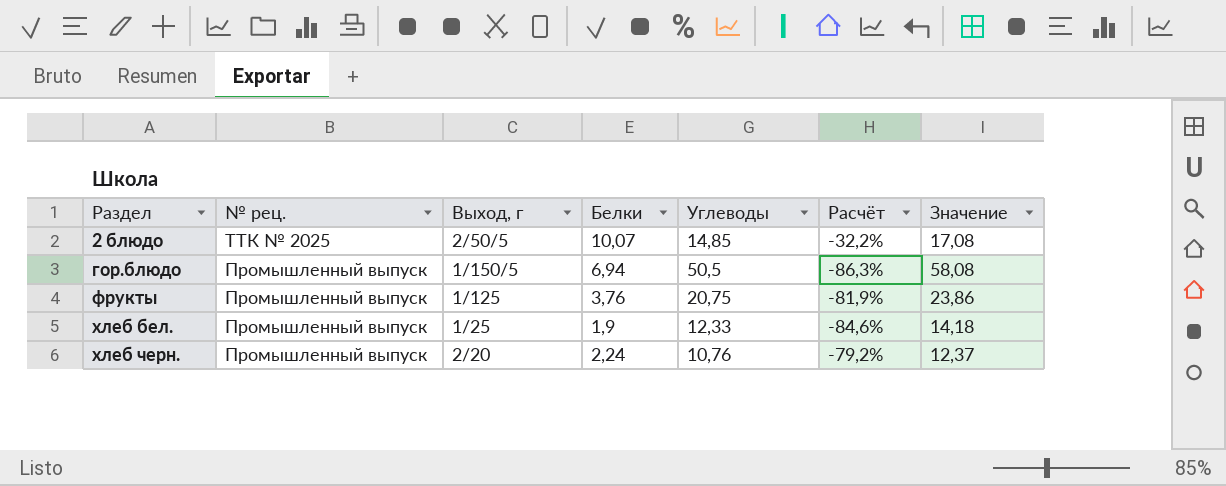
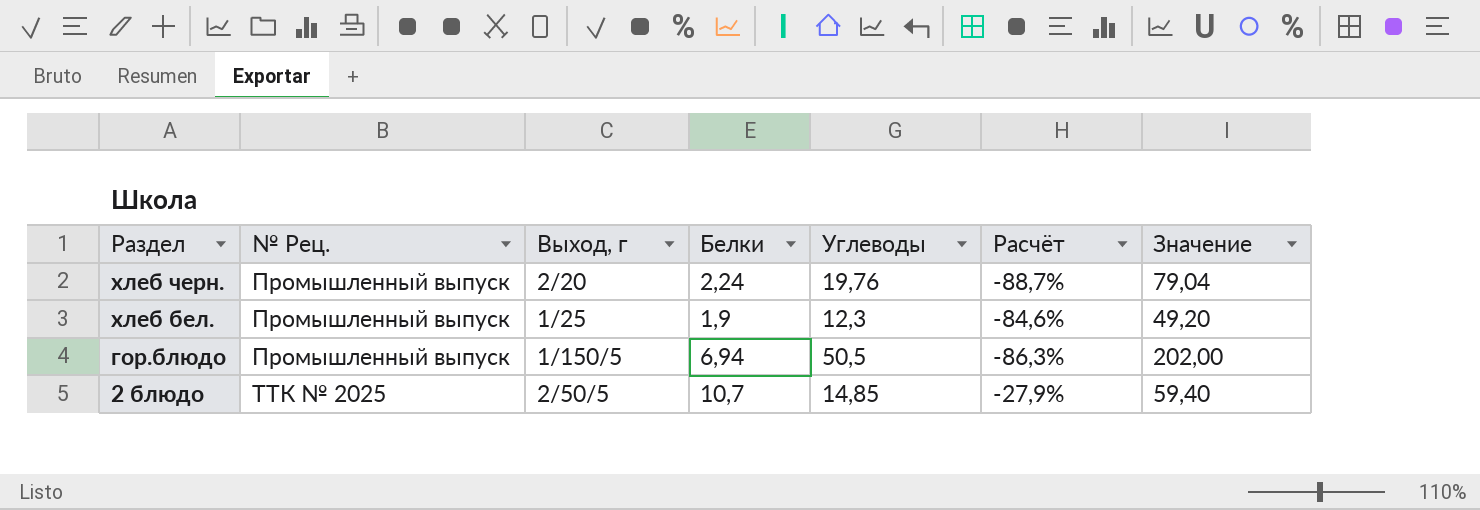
row order: Раздел ascending -> Раздел descending
column name: № рец. -> № Рец.
column Значение | formula: [Углеводы] * 1,15 -> [Углеводы] * 4
row фрукты: Промышленный выпуск | 1/125 | 3,76 | 20,75 | -81,9% | 23,86 -> none
хлеб черн. | Углеводы: 10,76 -> 19,76
хлеб черн. | Расчёт: -79,2% -> -88,7%
хлеб бел. | Углеводы: 12,33 -> 12,3
2 блюдо | Белки: 10,07 -> 10,7
2 блюдо | Расчёт: -32,2% -> -27,9%

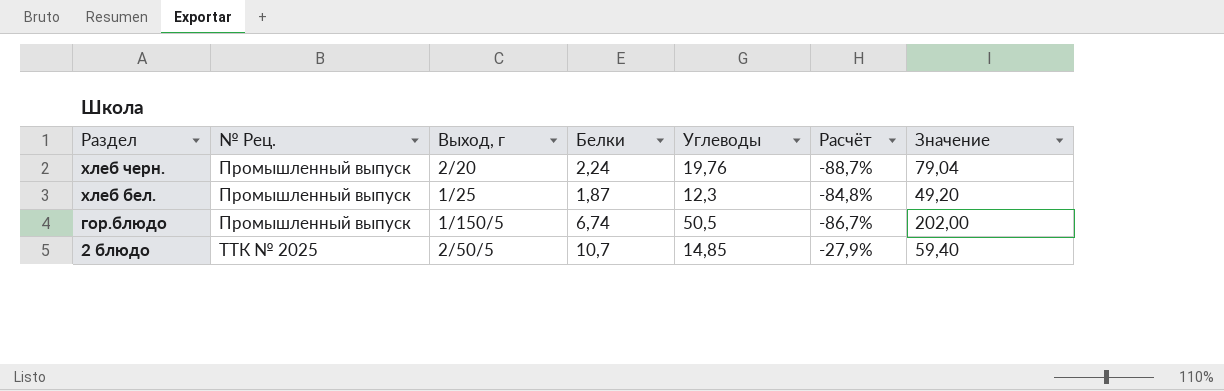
хлеб бел. | Белки: 1,9 -> 1,87
хлеб бел. | Расчёт: -84,6% -> -84,8%
гор.блюдо | Белки: 6,94 -> 6,74
гор.блюдо | Расчёт: -86,3% -> -86,7%

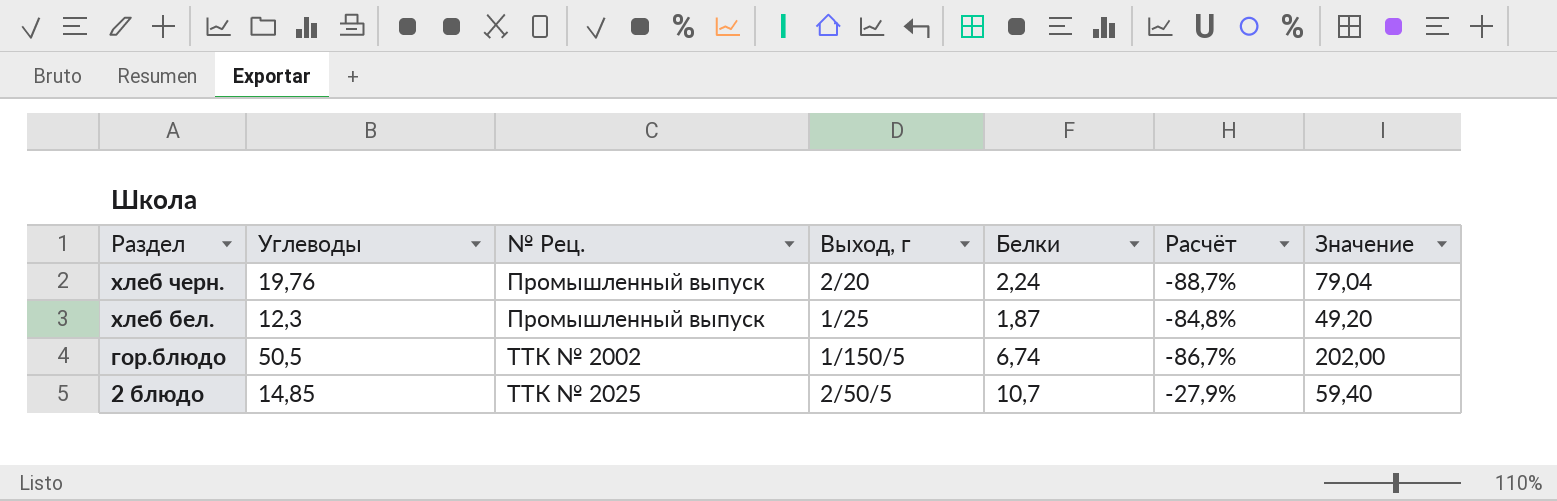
column Углеводы | position: 5 -> 2
гор.блюдо | № Рец.: Промышленный выпуск -> ТТК № 2002

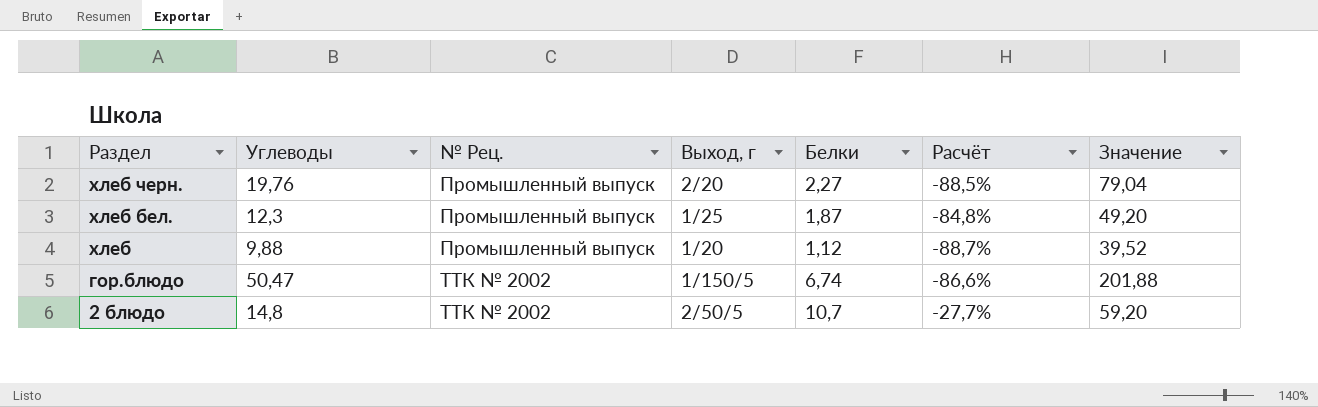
хлеб черн. | Белки: 2,24 -> 2,27
хлеб черн. | Расчёт: -88,7% -> -88,5%
row хлеб: none -> 9,88 | Промышленный выпуск | 1/20 | 1,12 | -88,7% | 39,52
гор.блюдо | Углеводы: 50,5 -> 50,47
гор.блюдо | Расчёт: -86,7% -> -86,6%
гор.блюдо | Значение: 202,00 -> 201,88
2 блюдо | Углеводы: 14,85 -> 14,8
2 блюдо | № Рец.: ТТК № 2025 -> ТТК № 2002
2 блюдо | Расчёт: -27,9% -> -27,7%
2 блюдо | Значение: 59,40 -> 59,20

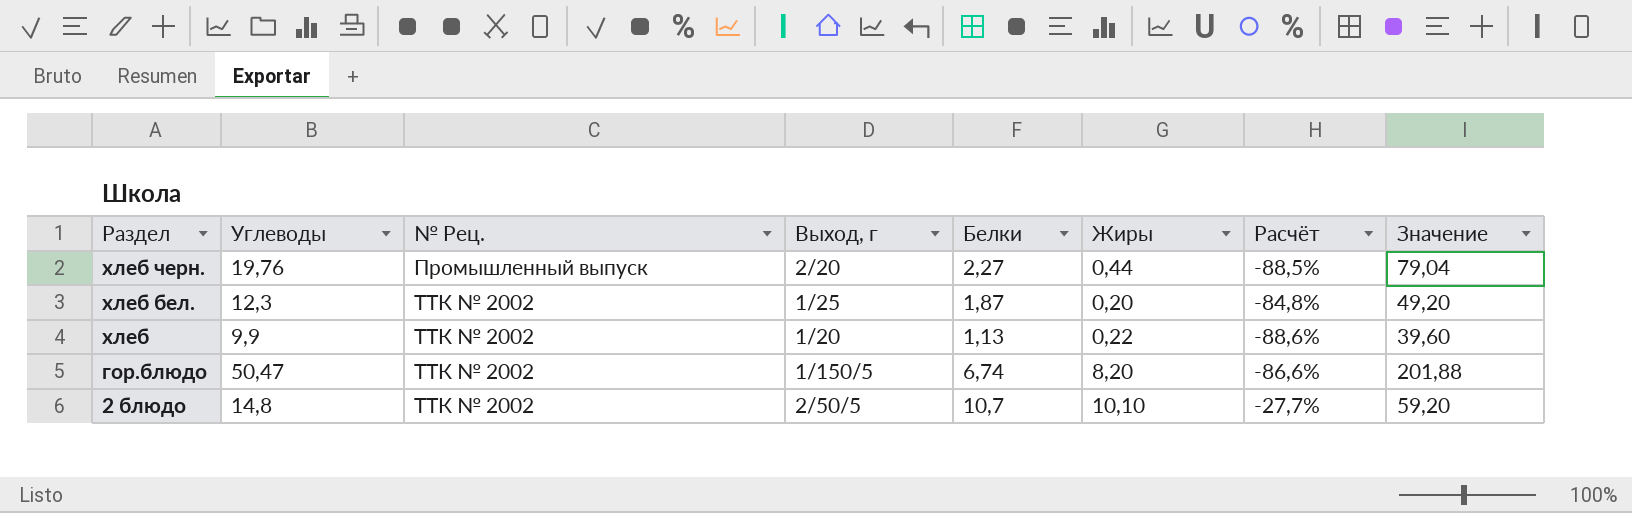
column Жиры | position: none -> 6
хлеб бел. | № Рец.: Промышленный выпуск -> ТТК № 2002
хлеб | Углеводы: 9,88 -> 9,9
хлеб | № Рец.: Промышленный выпуск -> ТТК № 2002
хлеб | Белки: 1,12 -> 1,13
хлеб | Расчёт: -88,7% -> -88,6%
хлеб | Значение: 39,52 -> 39,60

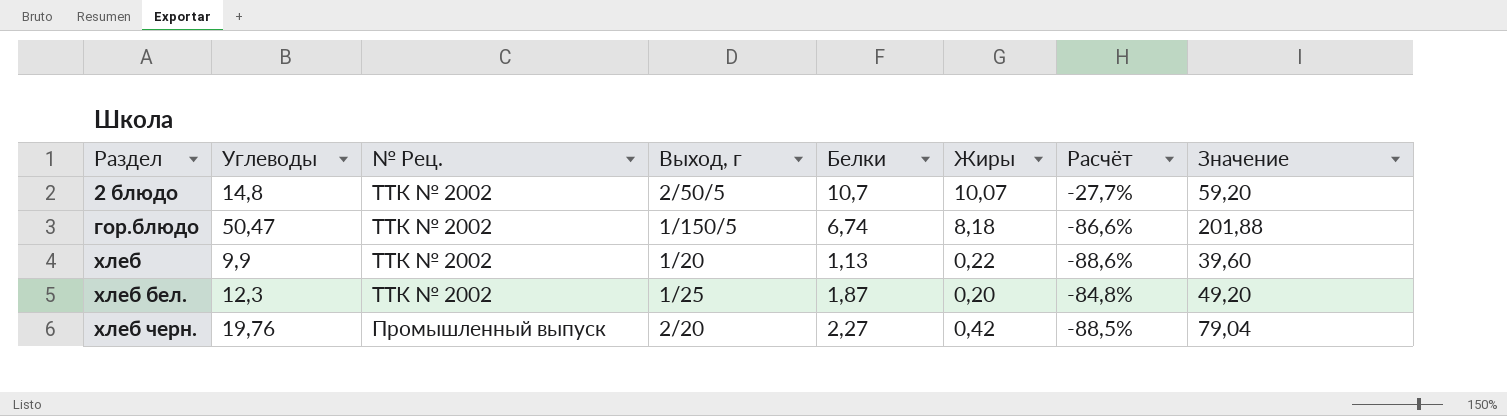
row order: Раздел descending -> Раздел ascending
2 блюдо | Жиры: 10,10 -> 10,07
гор.блюдо | Жиры: 8,20 -> 8,18
хлеб черн. | Жиры: 0,44 -> 0,42

